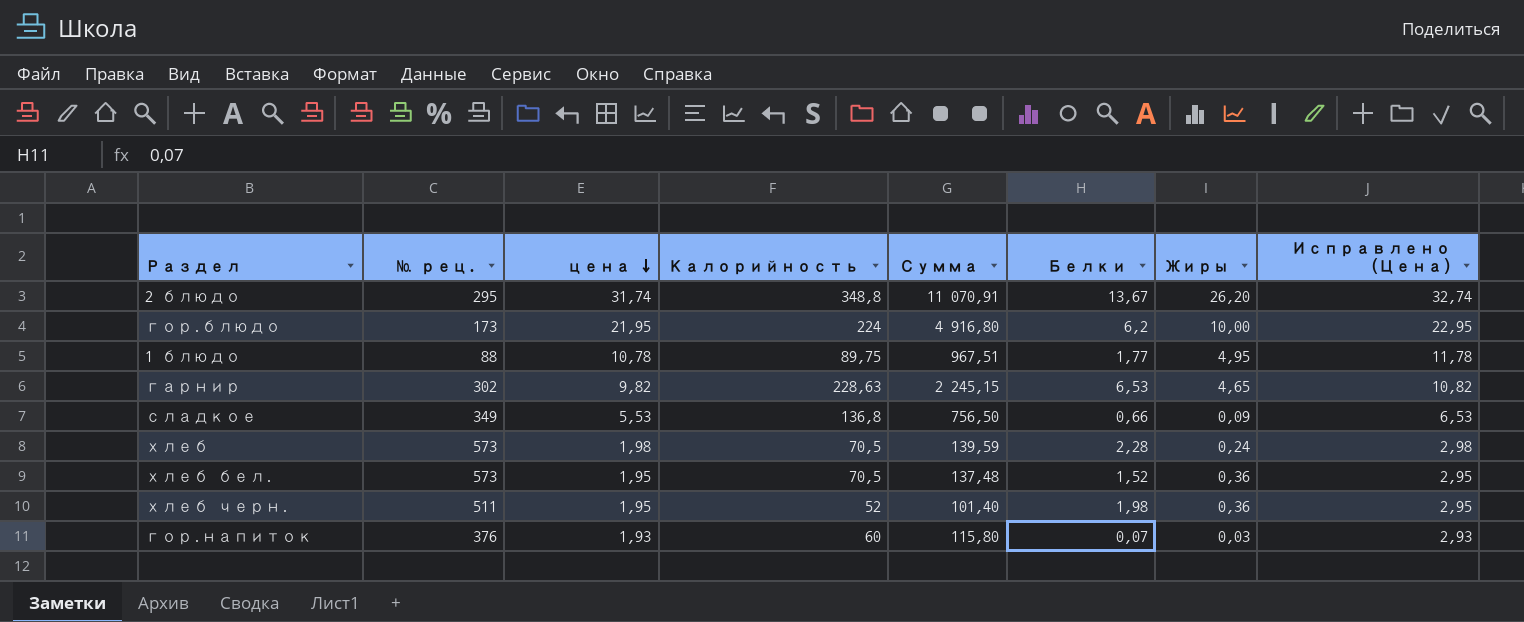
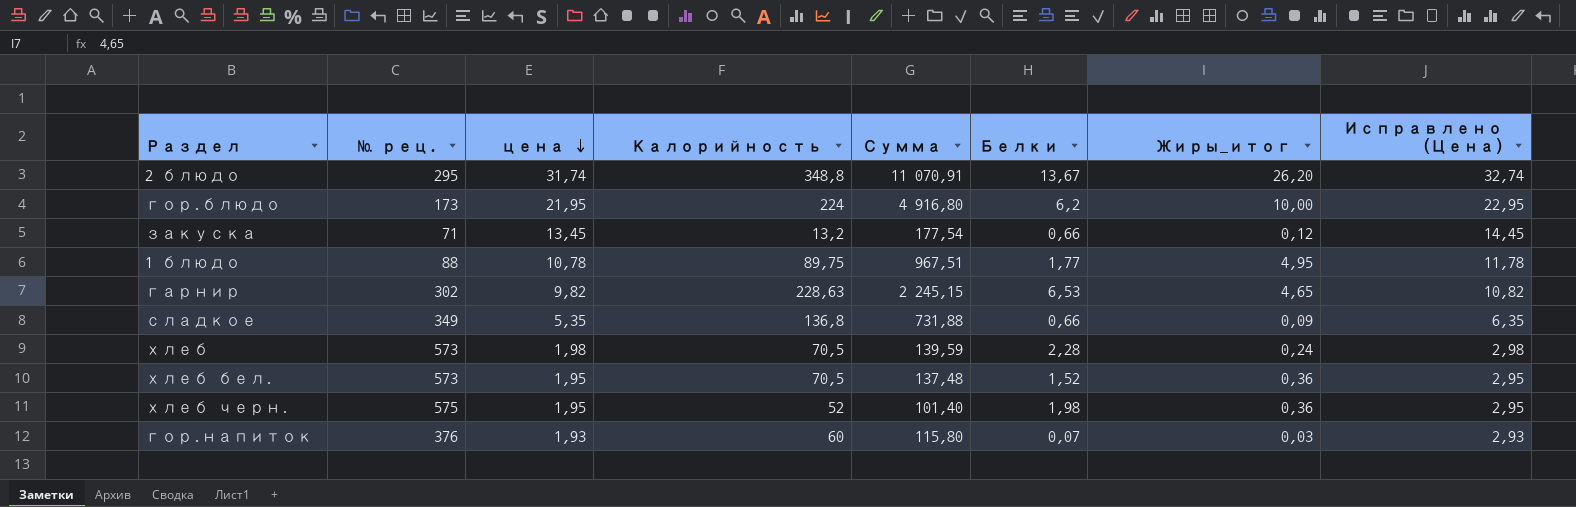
column name: Жиры -> Жиры_итог
row закуска: none -> 71 | 13,45 | 13,2 | 177,54 | 0,66 | 0,12 | 14,45
сладкое | цена: 5,53 -> 5,35
сладкое | Сумма: 756,50 -> 731,88
сладкое | Исправлено (Цена): 6,53 -> 6,35
хлеб черн. | № рец.: 511 -> 575

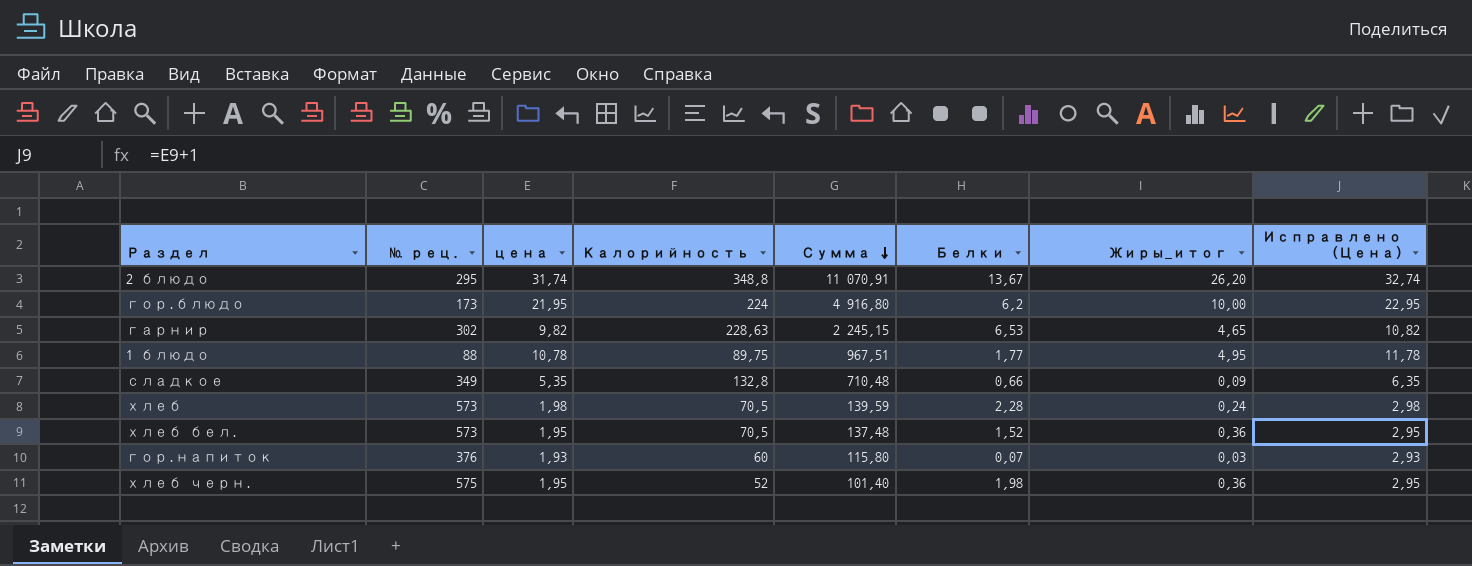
row order: цена descending -> Сумма descending
row закуска: 71 | 13,45 | 13,2 | 177,54 | 0,66 | 0,12 | 14,45 -> none
сладкое | Калорийность: 136,8 -> 132,8
сладкое | Сумма: 731,88 -> 710,48

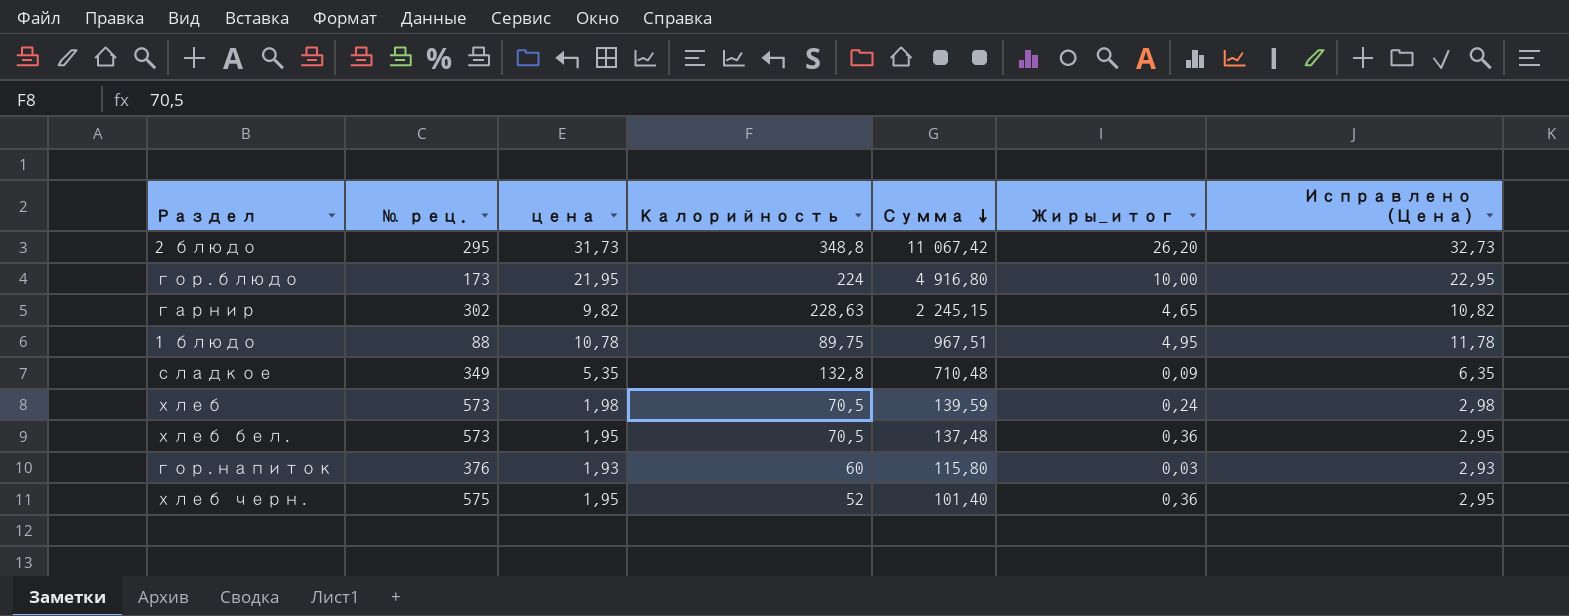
column Белки | position: 6 -> none
2 блюдо | цена: 31,74 -> 31,73
2 блюдо | Сумма: 11 070,91 -> 11 067,42
2 блюдо | Исправлено (Цена): 32,74 -> 32,73

